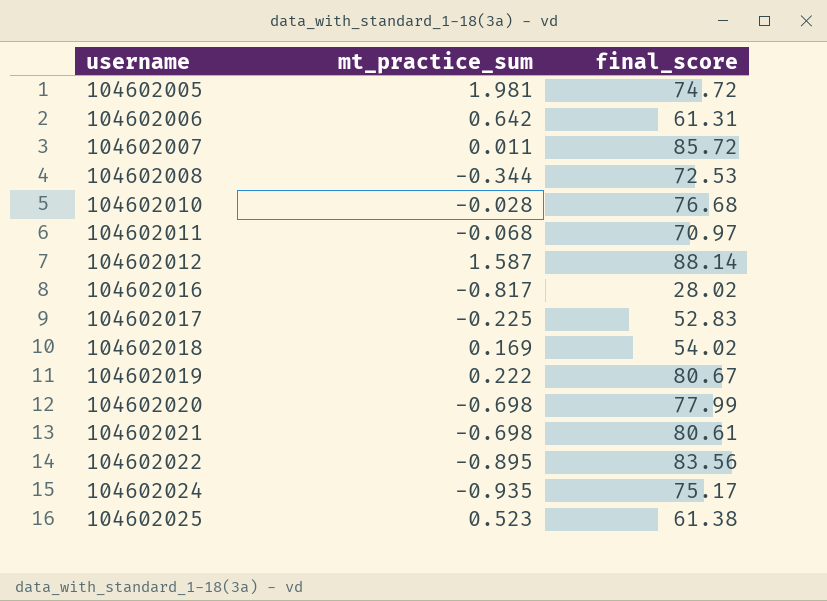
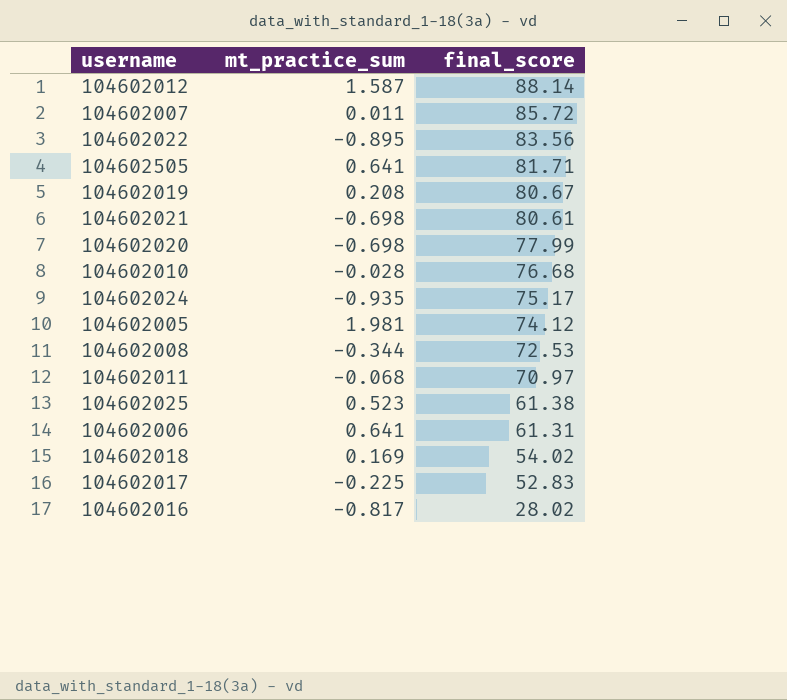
row order: username ascending -> final_score descending
row 104602505: none -> 0.641 | 81.71
104602019 | mt_practice_sum: 0.222 -> 0.208
104602005 | final_score: 74.72 -> 74.12
104602006 | mt_practice_sum: 0.642 -> 0.641

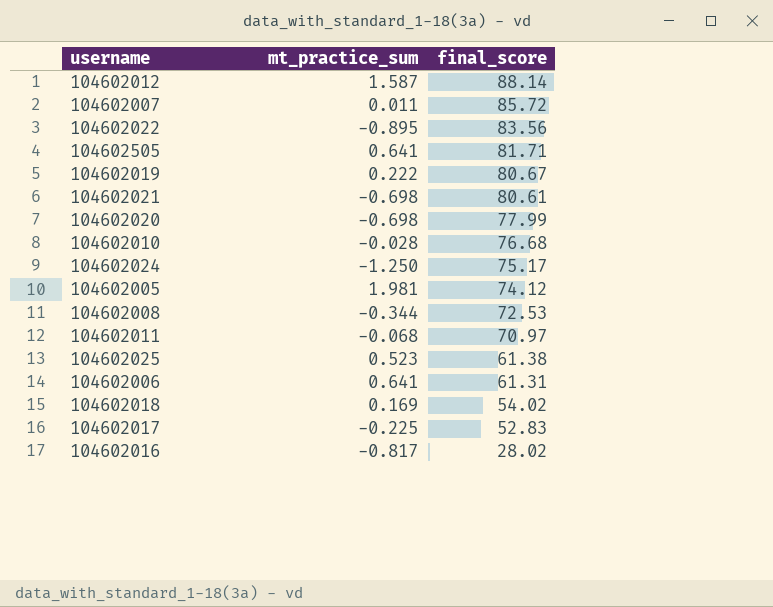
104602019 | mt_practice_sum: 0.208 -> 0.222
104602024 | mt_practice_sum: -0.935 -> -1.250

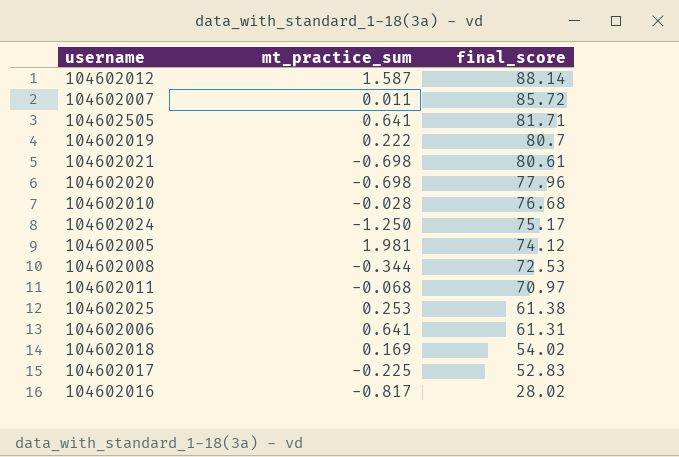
row 104602022: -0.895 | 83.56 -> none
104602019 | final_score: 80.67 -> 80.7
104602020 | final_score: 77.99 -> 77.96
104602025 | mt_practice_sum: 0.523 -> 0.253

